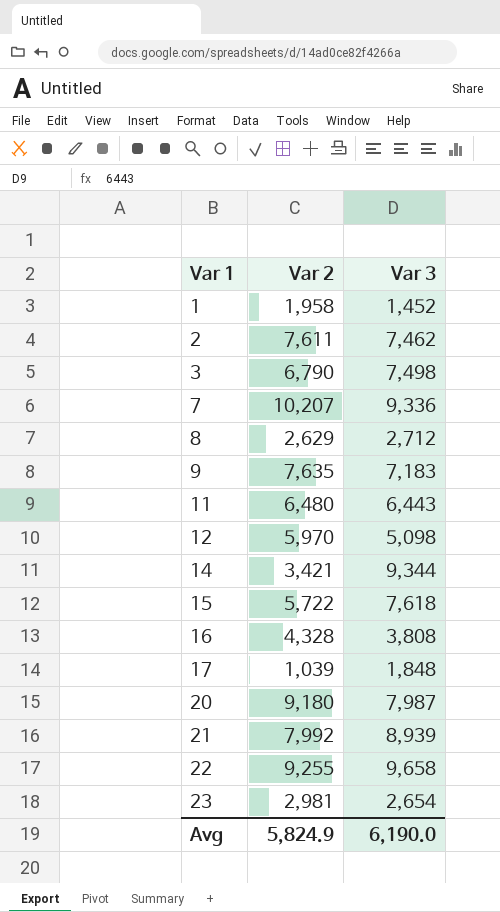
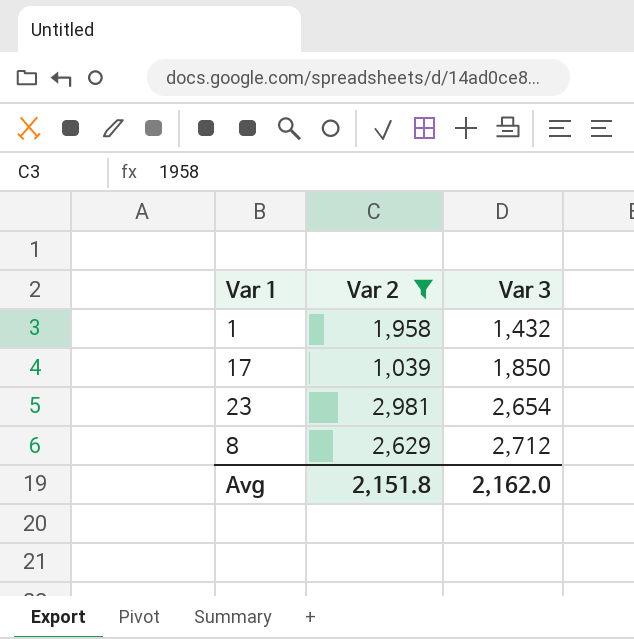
filter: none -> Var 2 <= 2,981
row order: Var 1 ascending -> Var 3 ascending
1 | Var 3: 1,452 -> 1,432
17 | Var 3: 1,848 -> 1,850
Avg | Var 2: 5,824.9 -> 2,151.8
Avg | Var 3: 6,190.0 -> 2,162.0

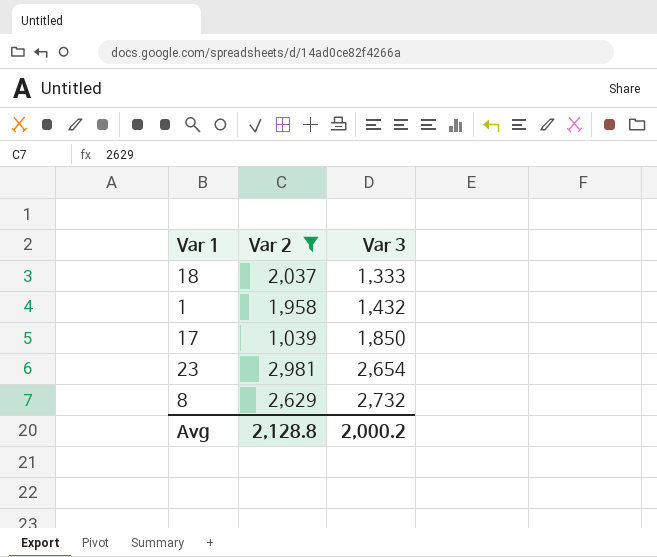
row 18: none -> 2,037 | 1,333
8 | Var 3: 2,712 -> 2,732
Avg | Var 2: 2,151.8 -> 2,128.8
Avg | Var 3: 2,162.0 -> 2,000.2

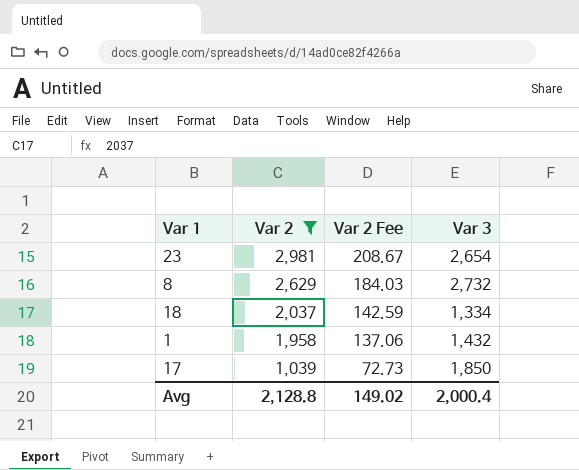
row order: Var 3 ascending -> Var 2 descending
column Var 2 Fee | formula: none -> [Var 2] * 0.07
18 | Var 3: 1,333 -> 1,334
Avg | Var 3: 2,000.2 -> 2,000.4

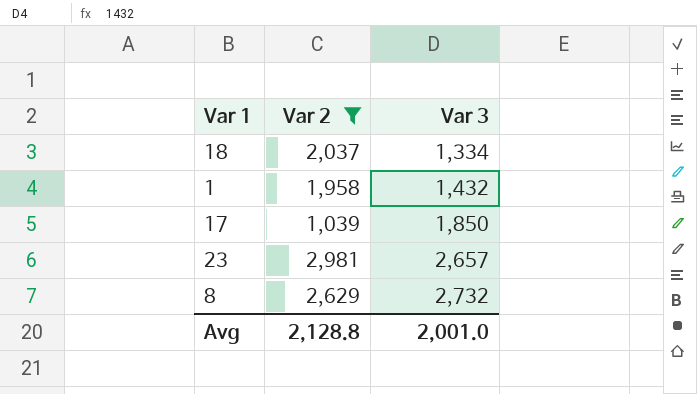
row order: Var 2 descending -> Var 3 ascending
column Var 2 Fee | formula: [Var 2] * 0.07 -> none
23 | Var 3: 2,654 -> 2,657
Avg | Var 3: 2,000.4 -> 2,001.0

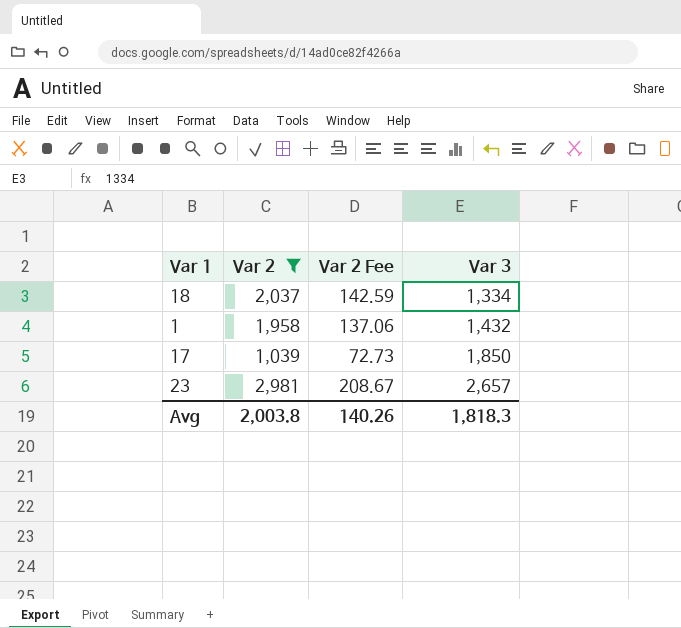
column Var 2 Fee | formula: none -> [Var 2] * 0.07
row 8: 2,629 | 2,732 -> none
Avg | Var 2: 2,128.8 -> 2,003.8
Avg | Var 3: 2,001.0 -> 1,818.3

